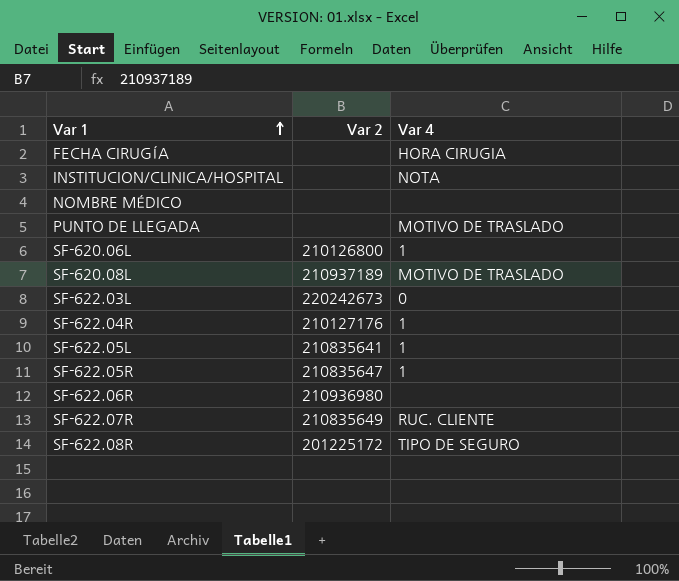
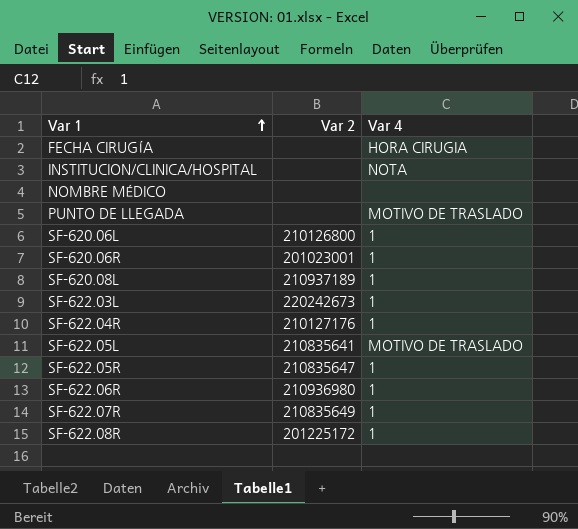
row SF-620.06R: none -> 201023001 | 1
SF-620.08L | Var 4: MOTIVO DE TRASLADO -> 1
SF-622.03L | Var 4: 0 -> 1
SF-622.05L | Var 4: 1 -> MOTIVO DE TRASLADO
SF-622.06R | Var 4: none -> 1
SF-622.07R | Var 4: RUC. CLIENTE -> 1
SF-622.08R | Var 4: TIPO DE SEGURO -> 1

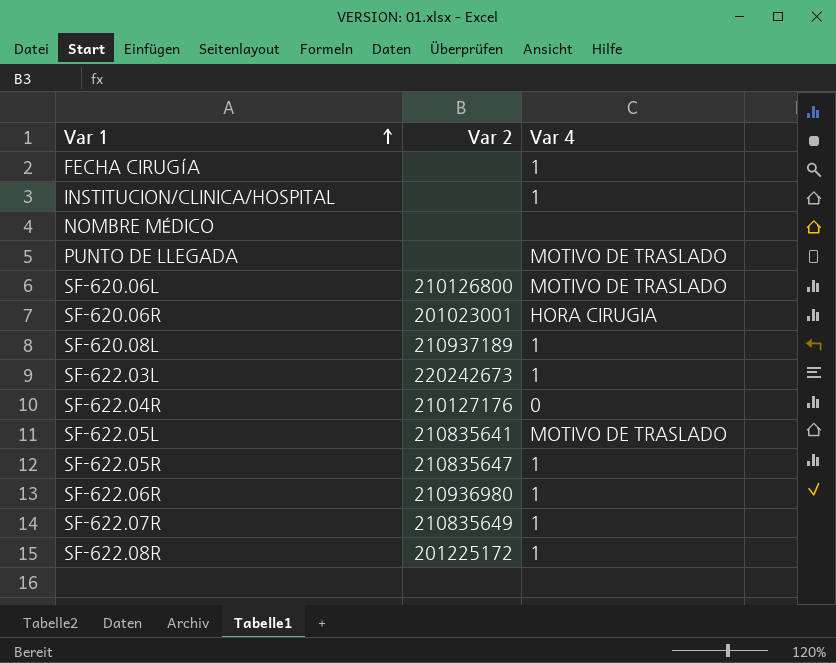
FECHA CIRUGÍA | Var 4: HORA CIRUGIA -> 1
INSTITUCION/CLINICA/HOSPITAL | Var 4: NOTA -> 1
SF-620.06L | Var 4: 1 -> MOTIVO DE TRASLADO
SF-620.06R | Var 4: 1 -> HORA CIRUGIA
SF-622.04R | Var 4: 1 -> 0

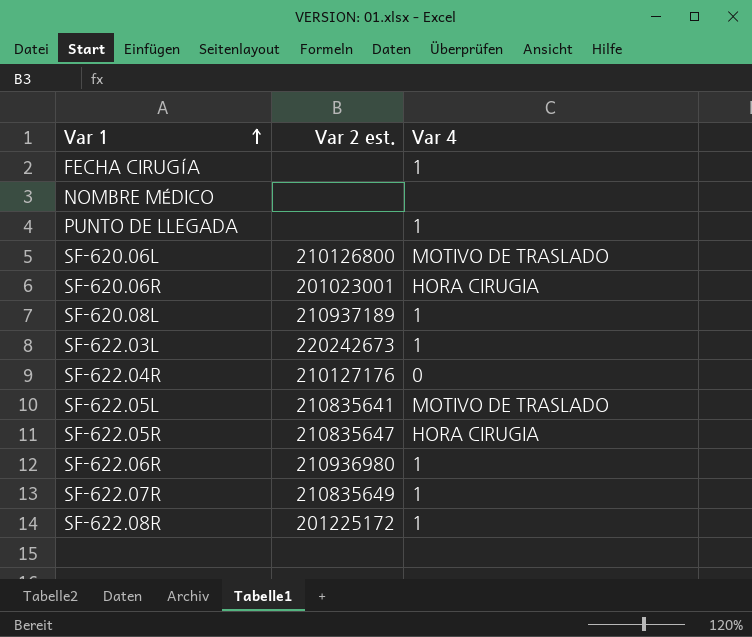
column name: Var 2 -> Var 2 est.
row INSTITUCION/CLINICA/HOSPITAL: none | 1 -> none
PUNTO DE LLEGADA | Var 4: MOTIVO DE TRASLADO -> 1
SF-622.05R | Var 4: 1 -> HORA CIRUGIA

